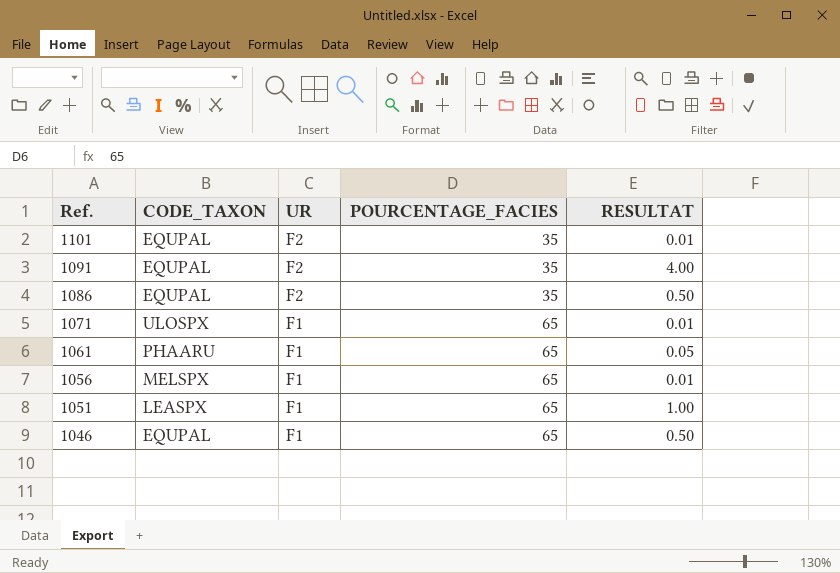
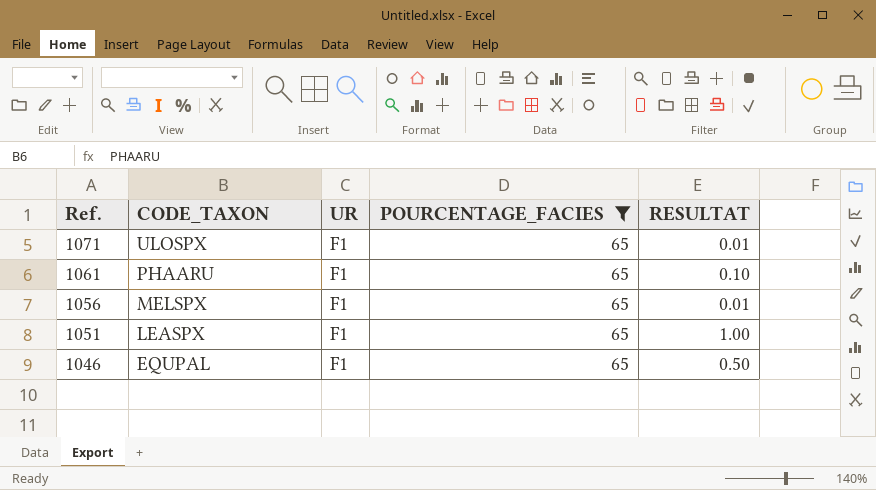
filter: none -> POURCENTAGE_FACIES = 65
1061 | RESULTAT: 0.05 -> 0.10

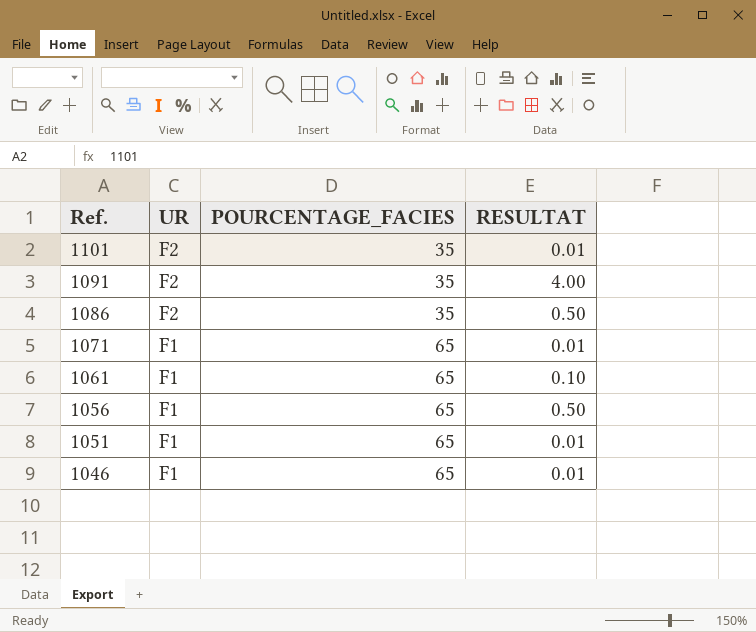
filter: POURCENTAGE_FACIES = 65 -> none
column CODE_TAXON | position: 2 -> none
1056 | RESULTAT: 0.01 -> 0.50
1051 | RESULTAT: 1.00 -> 0.01
1046 | RESULTAT: 0.50 -> 0.01

